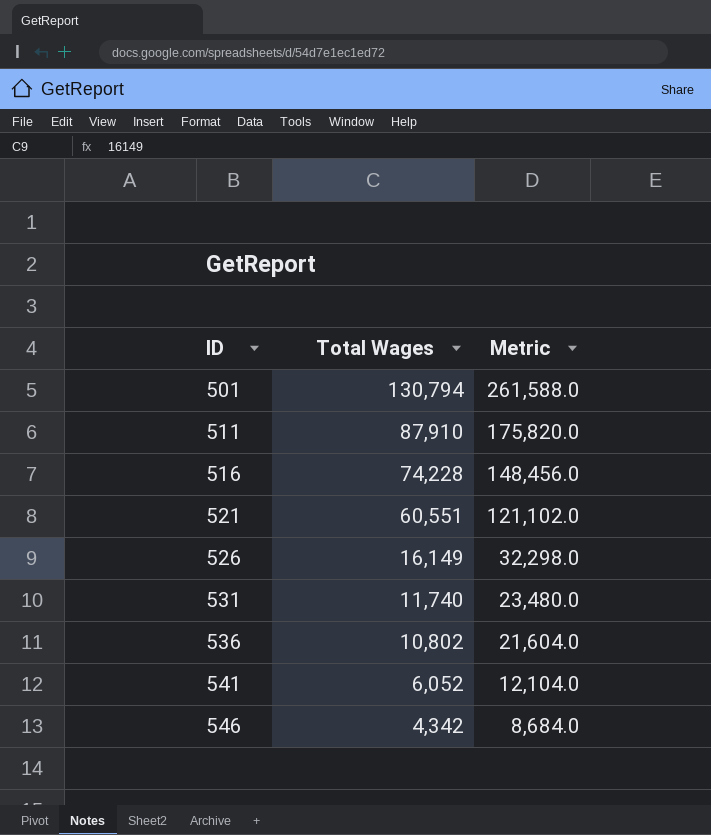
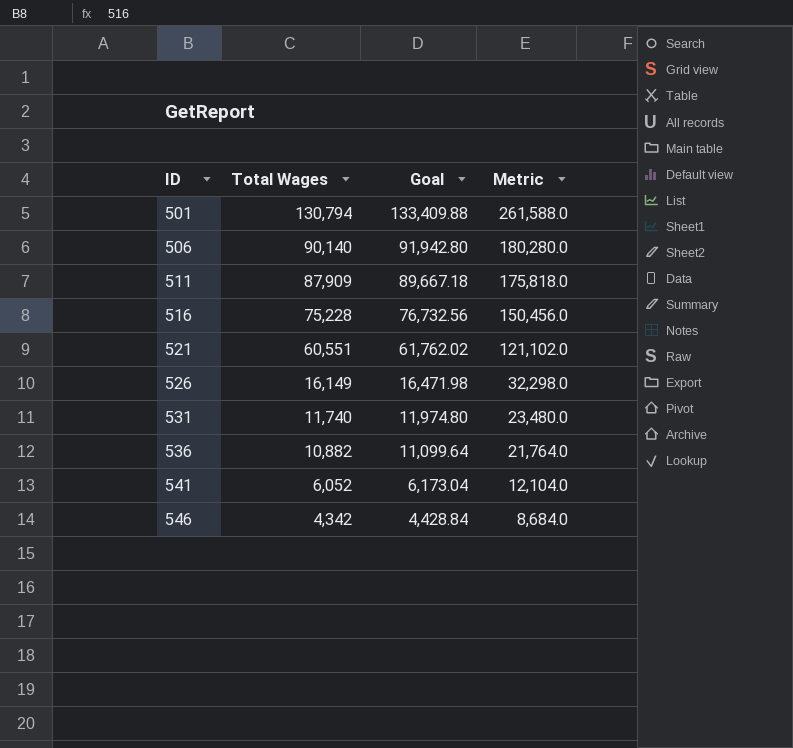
column Goal | formula: none -> [Total Wages] * 1.02
row 506: none -> 90,140 | 91,942.80 | 180,280.0
511 | Total Wages: 87,910 -> 87,909
511 | Metric: 175,820.0 -> 175,818.0
516 | Total Wages: 74,228 -> 75,228
516 | Metric: 148,456.0 -> 150,456.0
536 | Total Wages: 10,802 -> 10,882
536 | Metric: 21,604.0 -> 21,764.0

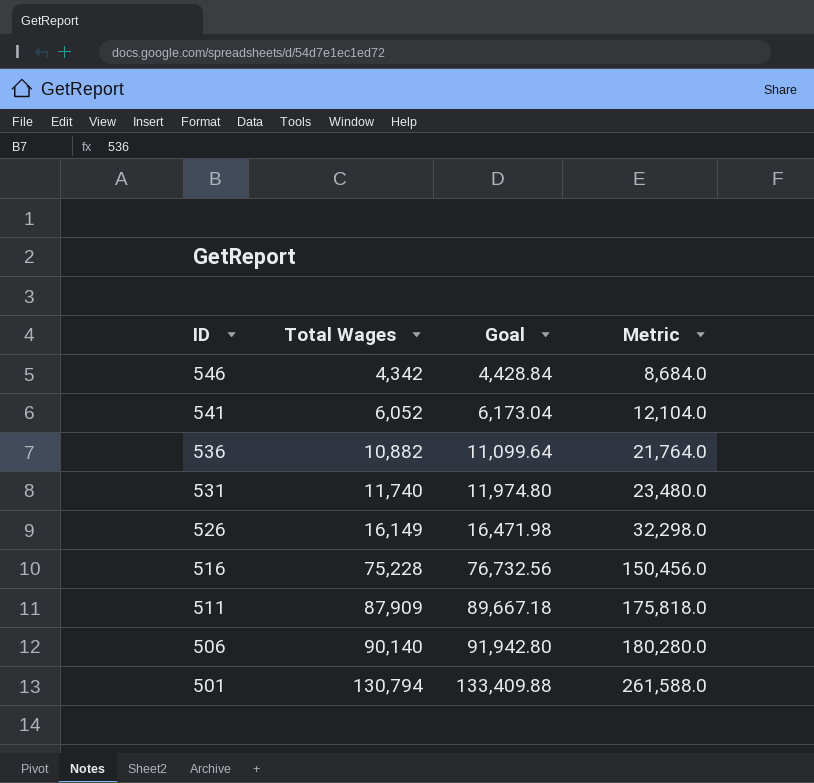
row order: ID ascending -> ID descending
row 521: 60,551 | 61,762.02 | 121,102.0 -> none

